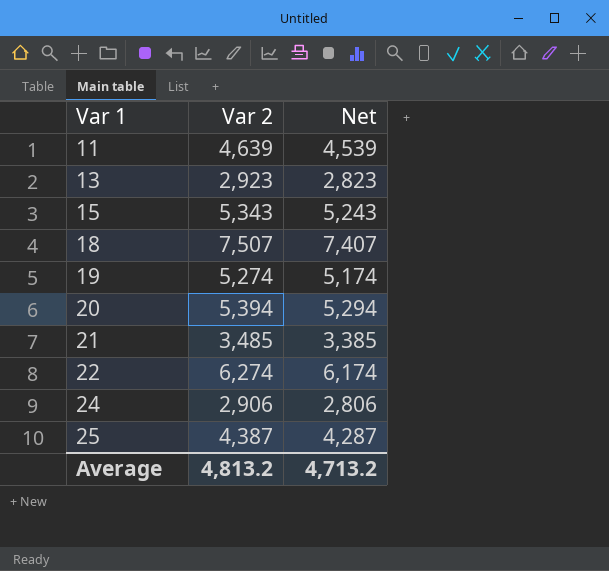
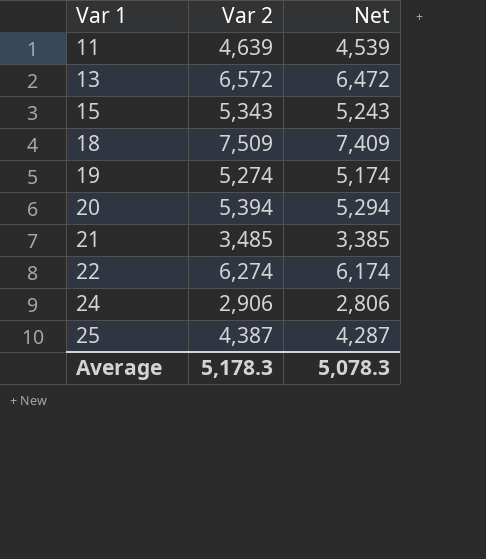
13 | Var 2: 2,923 -> 6,572
13 | Net: 2,823 -> 6,472
18 | Var 2: 7,507 -> 7,509
18 | Net: 7,407 -> 7,409
Average | Var 2: 4,813.2 -> 5,178.3
Average | Net: 4,713.2 -> 5,078.3

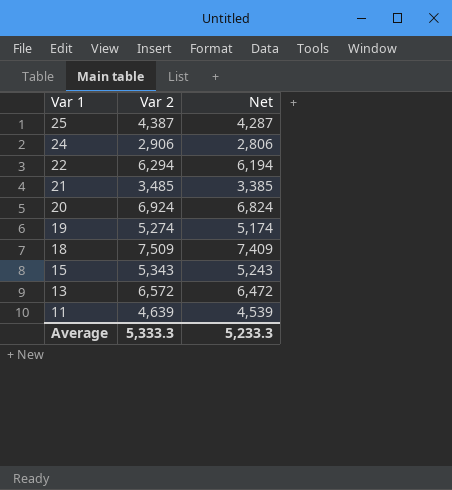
row order: Var 1 ascending -> Var 1 descending
22 | Var 2: 6,274 -> 6,294
22 | Net: 6,174 -> 6,194
20 | Var 2: 5,394 -> 6,924
20 | Net: 5,294 -> 6,824
Average | Var 2: 5,178.3 -> 5,333.3
Average | Net: 5,078.3 -> 5,233.3

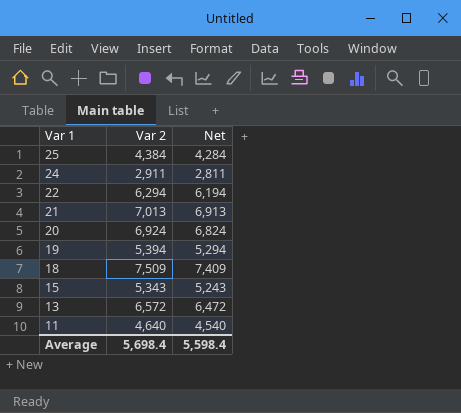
25 | Var 2: 4,387 -> 4,384
25 | Net: 4,287 -> 4,284
24 | Var 2: 2,906 -> 2,911
24 | Net: 2,806 -> 2,811
21 | Var 2: 3,485 -> 7,013
21 | Net: 3,385 -> 6,913
19 | Var 2: 5,274 -> 5,394
19 | Net: 5,174 -> 5,294
11 | Var 2: 4,639 -> 4,640
11 | Net: 4,539 -> 4,540
Average | Var 2: 5,333.3 -> 5,698.4
Average | Net: 5,233.3 -> 5,598.4

